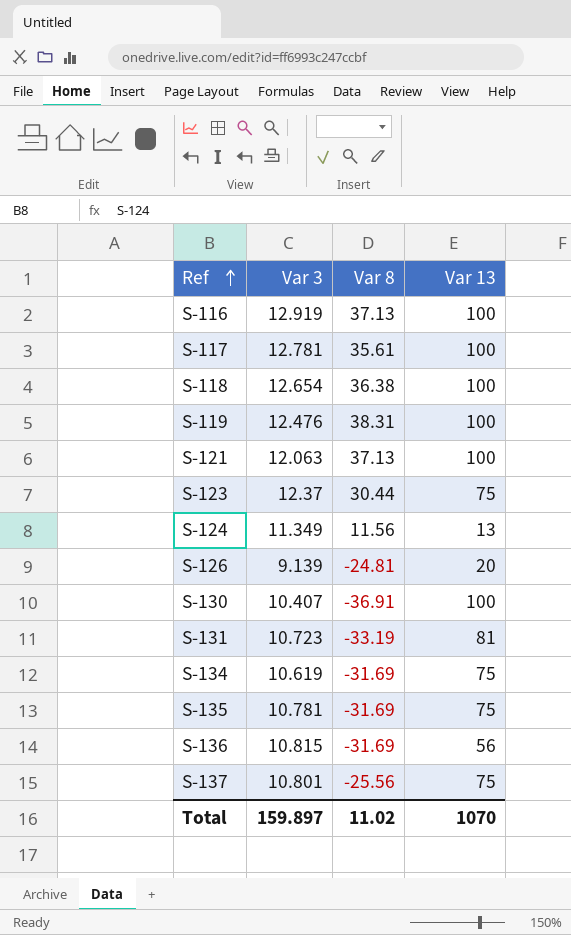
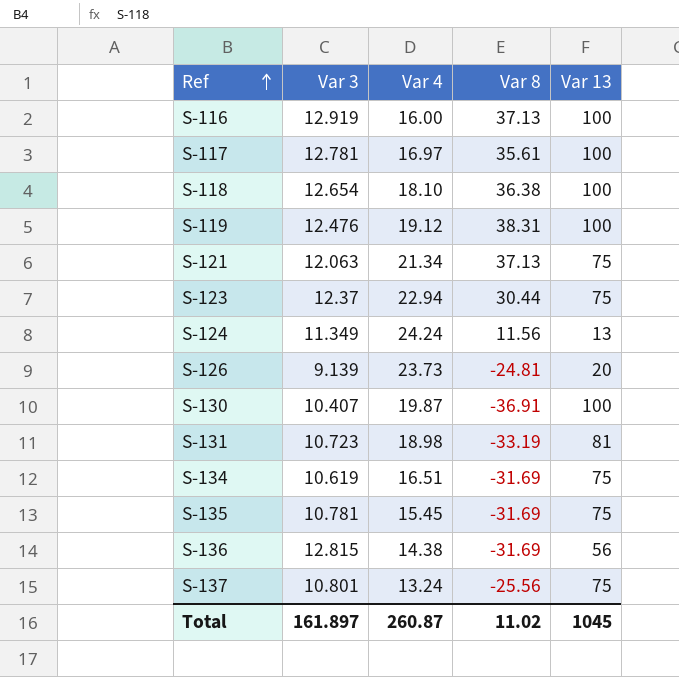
column Var 4 | position: none -> 3
S-121 | Var 13: 100 -> 75
S-136 | Var 3: 10.815 -> 12.815
Total | Var 3: 159.897 -> 161.897
Total | Var 13: 1070 -> 1045

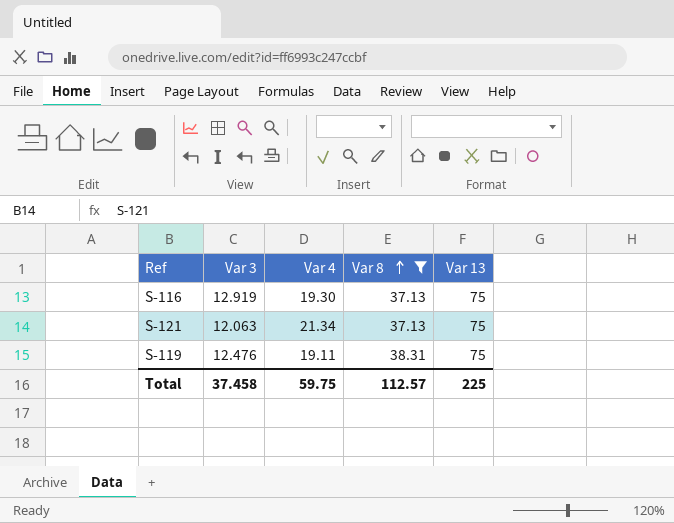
filter: none -> Var 8 >= 37.13
row order: Ref ascending -> Var 8 ascending
S-116 | Var 4: 16.00 -> 19.30
S-116 | Var 13: 100 -> 75
S-119 | Var 4: 19.12 -> 19.11
S-119 | Var 13: 100 -> 75
Total | Var 3: 161.897 -> 37.458
Total | Var 4: 260.87 -> 59.75
Total | Var 8: 11.02 -> 112.57
Total | Var 13: 1045 -> 225

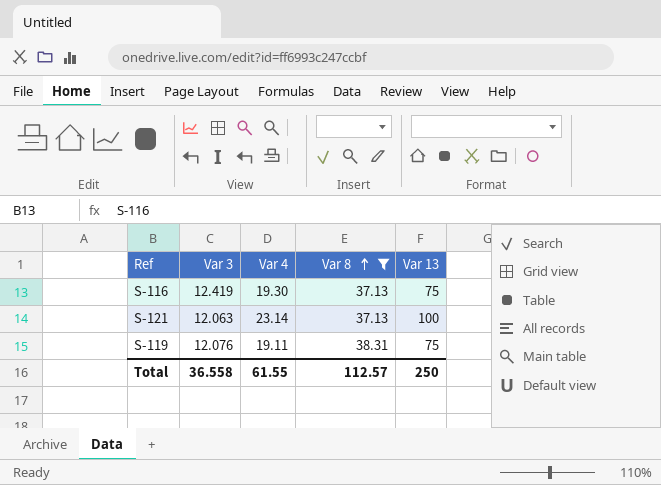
S-116 | Var 3: 12.919 -> 12.419
S-121 | Var 4: 21.34 -> 23.14
S-121 | Var 13: 75 -> 100
S-119 | Var 3: 12.476 -> 12.076
Total | Var 3: 37.458 -> 36.558
Total | Var 4: 59.75 -> 61.55
Total | Var 13: 225 -> 250

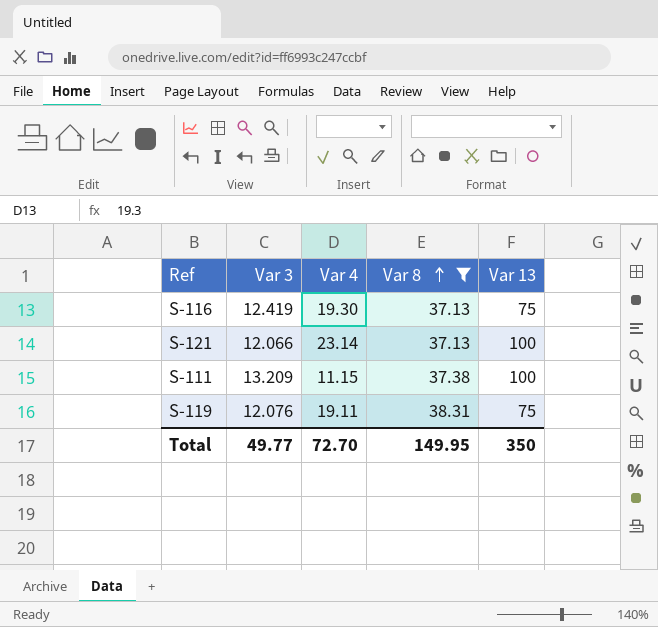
S-121 | Var 3: 12.063 -> 12.066
row S-111: none -> 13.209 | 11.15 | 37.38 | 100
Total | Var 3: 36.558 -> 49.77
Total | Var 4: 61.55 -> 72.70
Total | Var 8: 112.57 -> 149.95
Total | Var 13: 250 -> 350

